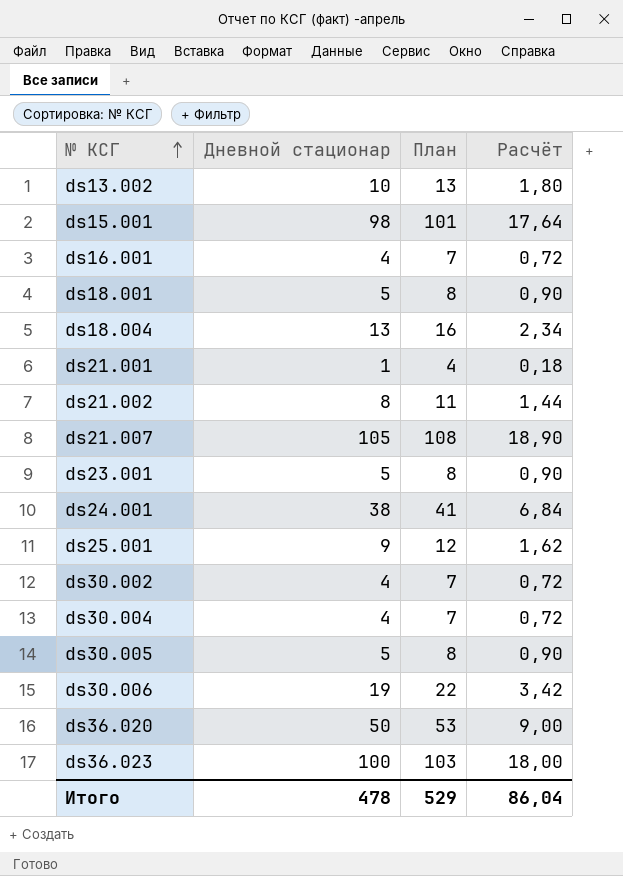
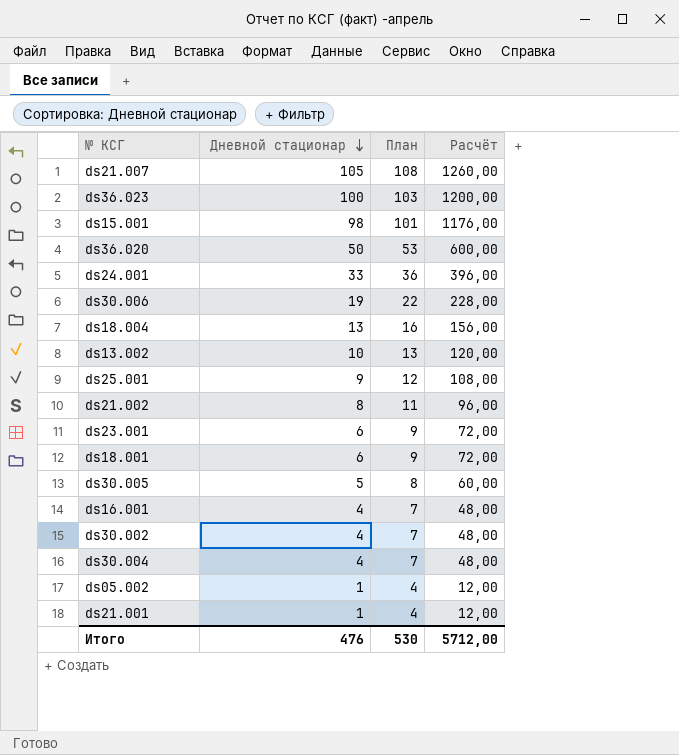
row order: № КСГ ascending -> Дневной стационар descending
column Расчёт | formula: [Дневной стационар] * 0,18 -> [Дневной стационар] * 12
ds24.001 | Дневной стационар: 38 -> 33
ds24.001 | План: 41 -> 36
ds23.001 | Дневной стационар: 5 -> 6
ds23.001 | План: 8 -> 9
ds18.001 | Дневной стационар: 5 -> 6
ds18.001 | План: 8 -> 9
row ds05.002: none -> 1 | 4 | 12,00
Итого | Дневной стационар: 478 -> 476
Итого | План: 529 -> 530
Итого | Расчёт: 86,04 -> 5712,00

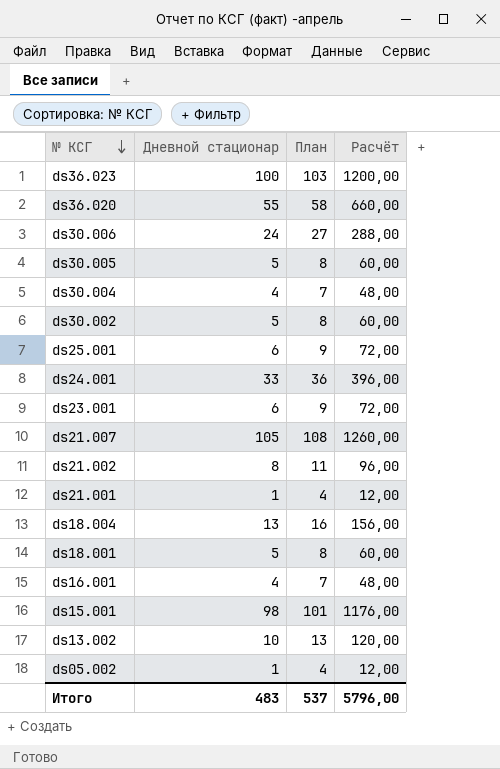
row order: Дневной стационар descending -> № КСГ descending
ds36.020 | Дневной стационар: 50 -> 55
ds36.020 | План: 53 -> 58
ds36.020 | Расчёт: 600,00 -> 660,00
ds30.006 | Дневной стационар: 19 -> 24
ds30.006 | План: 22 -> 27
ds30.006 | Расчёт: 228,00 -> 288,00
ds30.002 | Дневной стационар: 4 -> 5
ds30.002 | План: 7 -> 8
ds30.002 | Расчёт: 48,00 -> 60,00
ds25.001 | Дневной стационар: 9 -> 6
ds25.001 | План: 12 -> 9
ds25.001 | Расчёт: 108,00 -> 72,00
ds18.001 | Дневной стационар: 6 -> 5
ds18.001 | План: 9 -> 8
ds18.001 | Расчёт: 72,00 -> 60,00
Итого | Дневной стационар: 476 -> 483
Итого | План: 530 -> 537
Итого | Расчёт: 5712,00 -> 5796,00

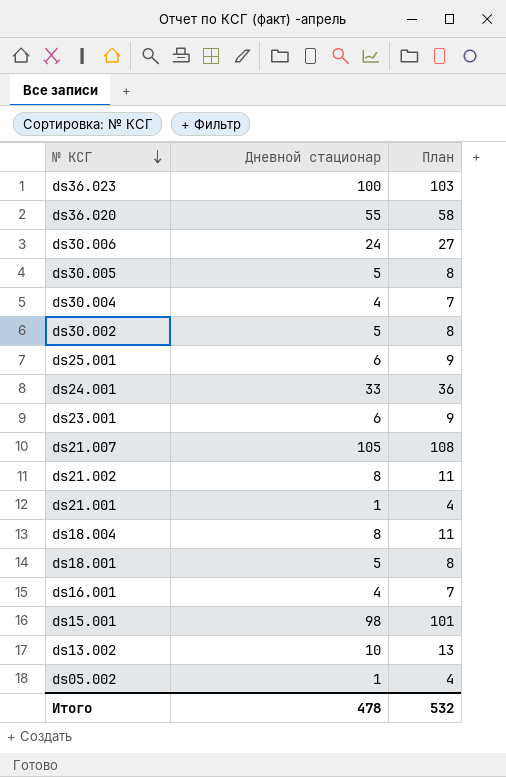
column Расчёт | formula: [Дневной стационар] * 12 -> none
ds18.004 | Дневной стационар: 13 -> 8
ds18.004 | План: 16 -> 11
Итого | Дневной стационар: 483 -> 478
Итого | План: 537 -> 532

